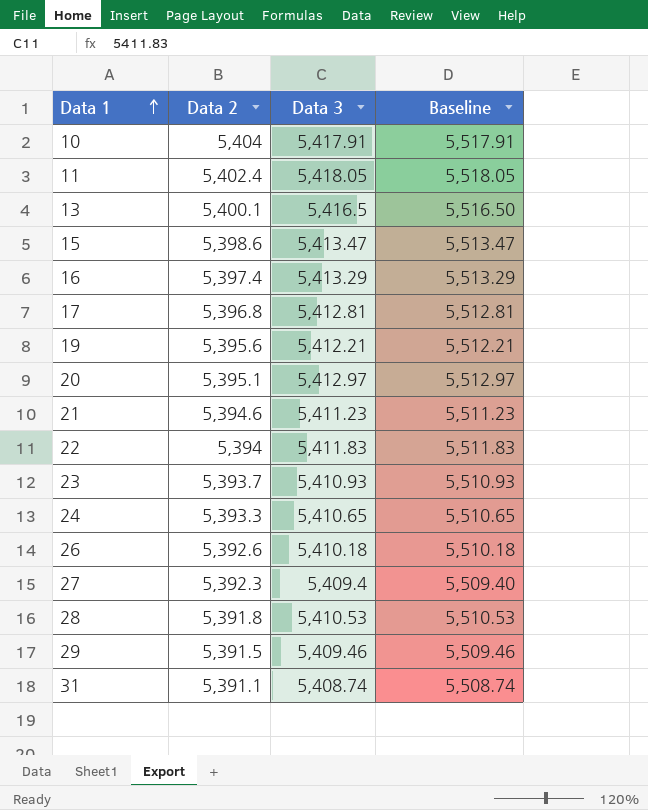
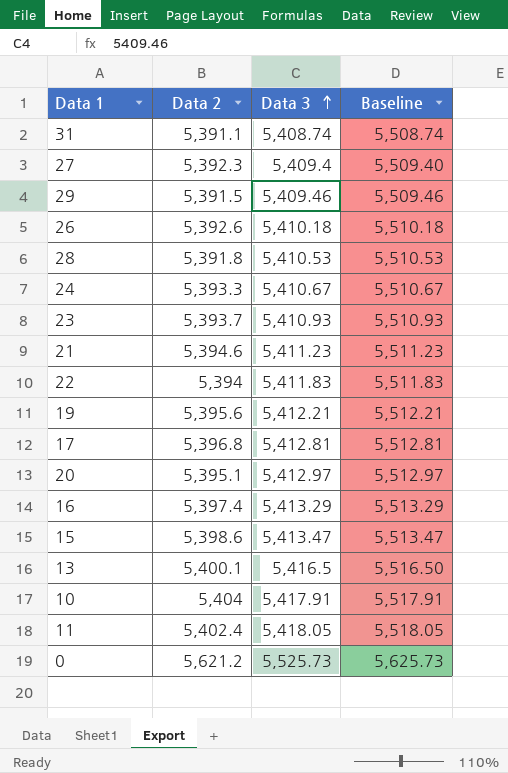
row order: Data 1 ascending -> Data 3 ascending
24 | Data 3: 5,410.65 -> 5,410.67
24 | Baseline: 5,510.65 -> 5,510.67
row 0: none -> 5,621.2 | 5,525.73 | 5,625.73

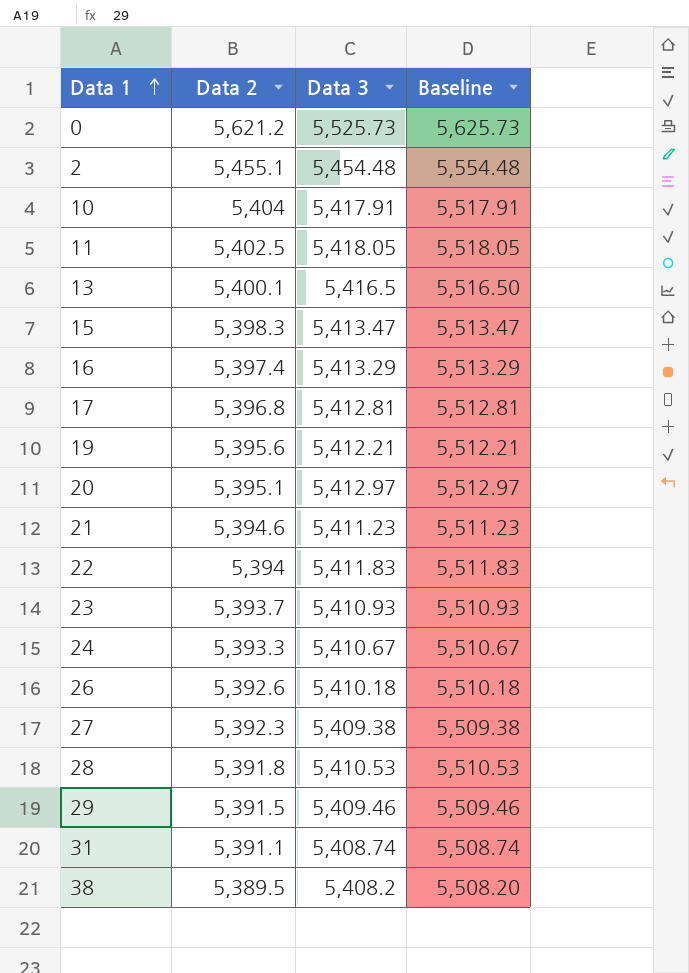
row order: Data 3 ascending -> Data 1 ascending
row 2: none -> 5,455.1 | 5,454.48 | 5,554.48
11 | Data 2: 5,402.4 -> 5,402.5
15 | Data 2: 5,398.6 -> 5,398.3
27 | Data 3: 5,409.4 -> 5,409.38
27 | Baseline: 5,509.40 -> 5,509.38
row 38: none -> 5,389.5 | 5,408.2 | 5,508.20

